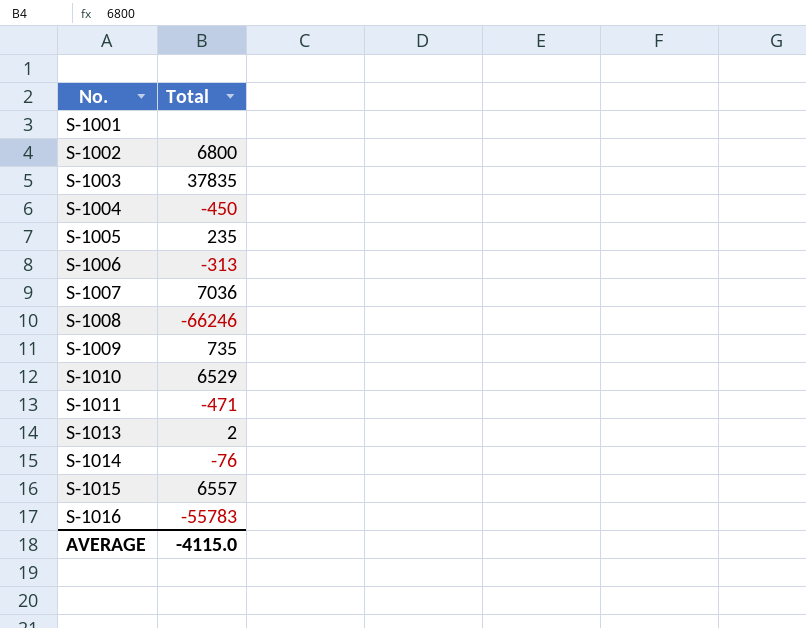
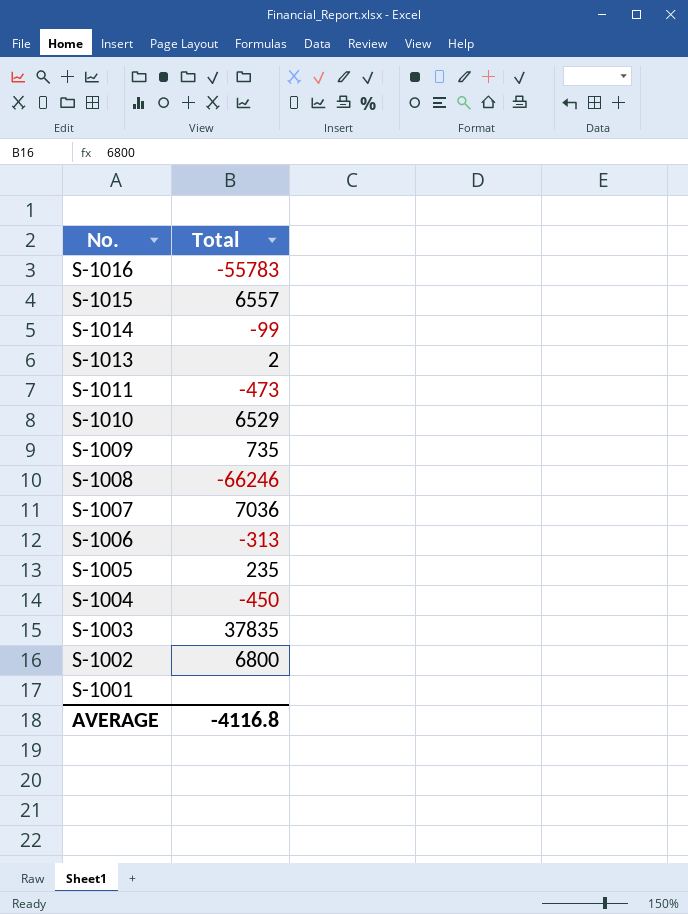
row order: No. ascending -> No. descending
S-1014 | Total: -76 -> -99
S-1011 | Total: -471 -> -473
AVERAGE | Total: -4115.0 -> -4116.8

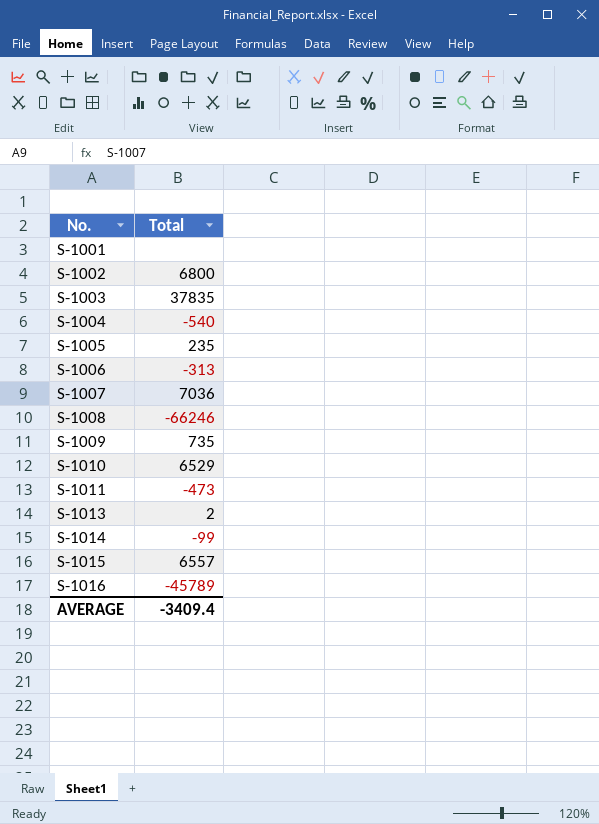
row order: No. descending -> No. ascending
S-1004 | Total: -450 -> -540
S-1016 | Total: -55783 -> -45789
AVERAGE | Total: -4116.8 -> -3409.4

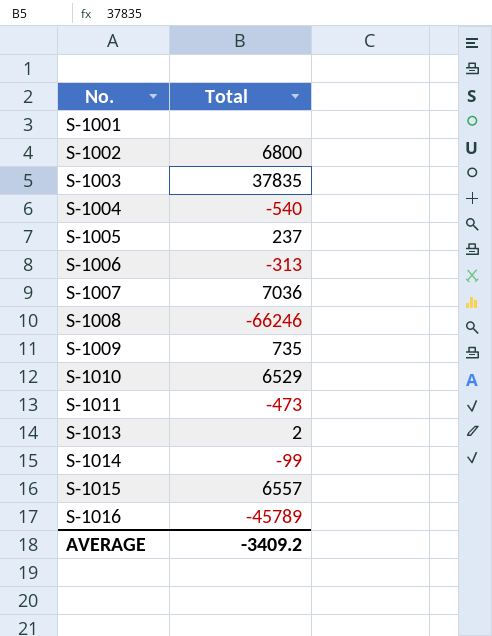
S-1005 | Total: 235 -> 237
AVERAGE | Total: -3409.4 -> -3409.2

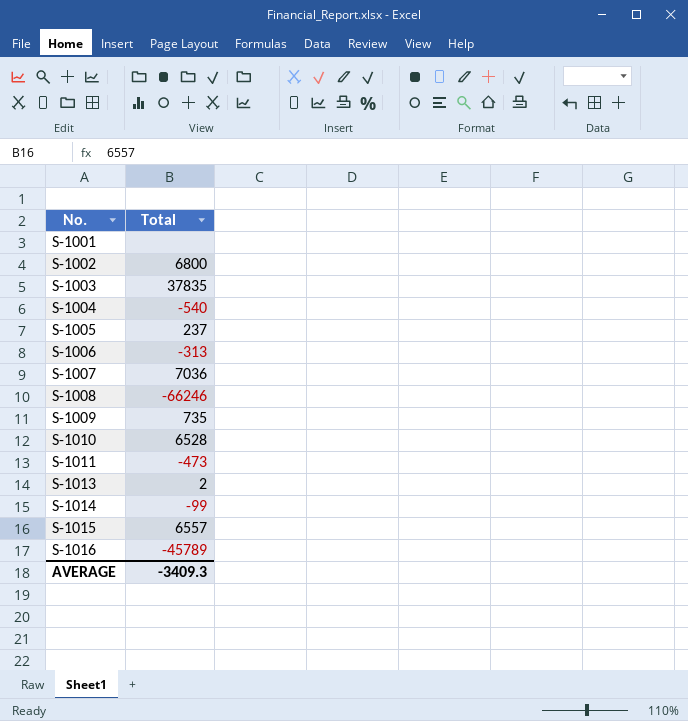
S-1010 | Total: 6529 -> 6528
AVERAGE | Total: -3409.2 -> -3409.3

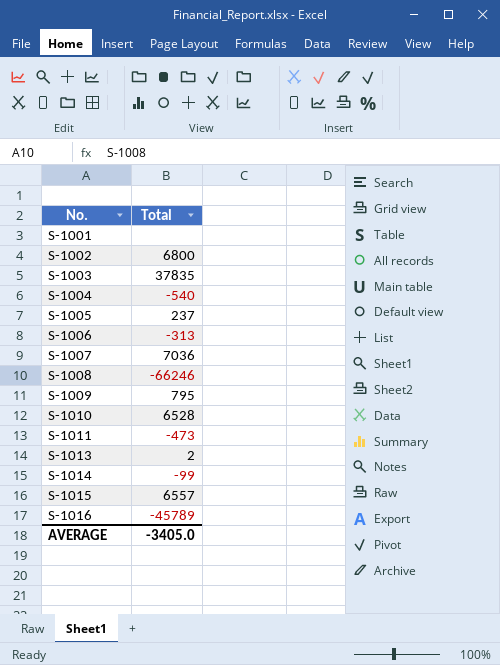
S-1009 | Total: 735 -> 795
AVERAGE | Total: -3409.3 -> -3405.0

